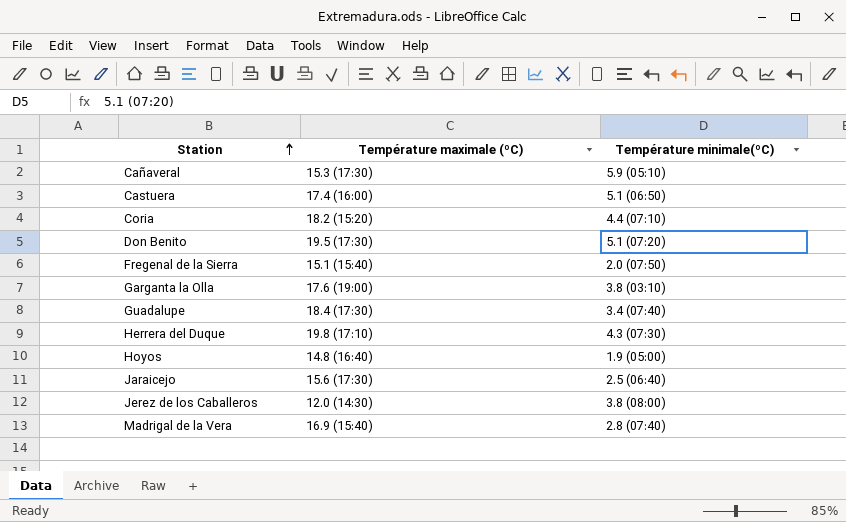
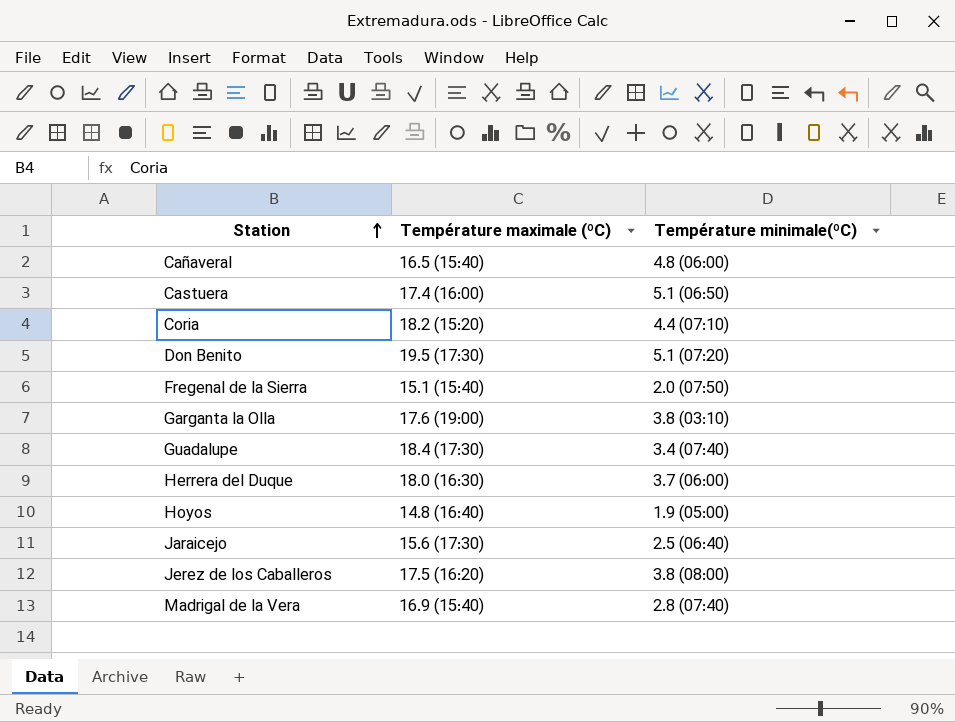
Cañaveral | Température maximale (ºC): 15.3 (17:30) -> 16.5 (15:40)
Cañaveral | Température minimale(ºC): 5.9 (05:10) -> 4.8 (06:00)
Herrera del Duque | Température maximale (ºC): 19.8 (17:10) -> 18.0 (16:30)
Herrera del Duque | Température minimale(ºC): 4.3 (07:30) -> 3.7 (06:00)
Jerez de los Caballeros | Température maximale (ºC): 12.0 (14:30) -> 17.5 (16:20)

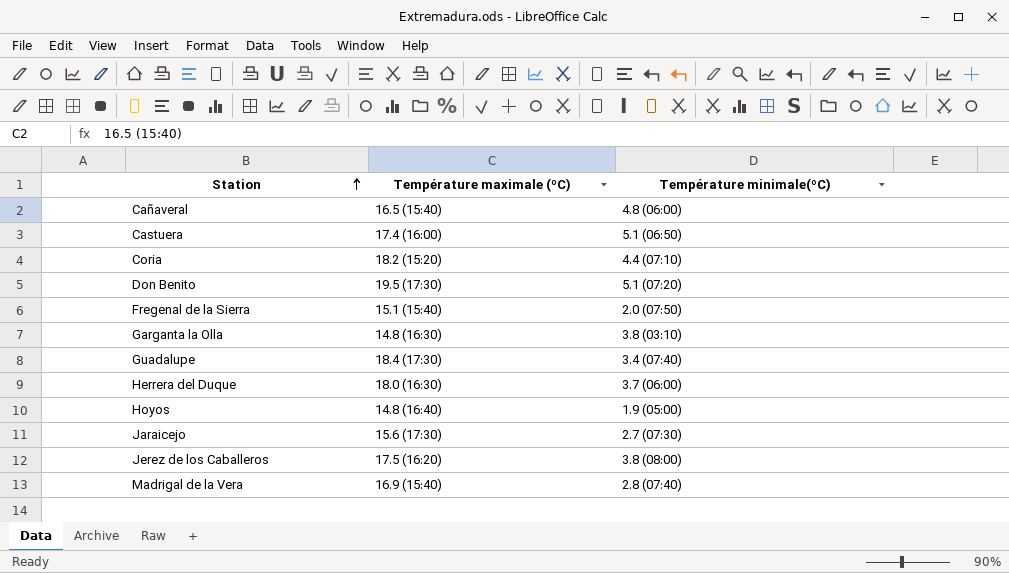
Garganta la Olla | Température maximale (ºC): 17.6 (19:00) -> 14.8 (16:30)
Jaraicejo | Température minimale(ºC): 2.5 (06:40) -> 2.7 (07:30)

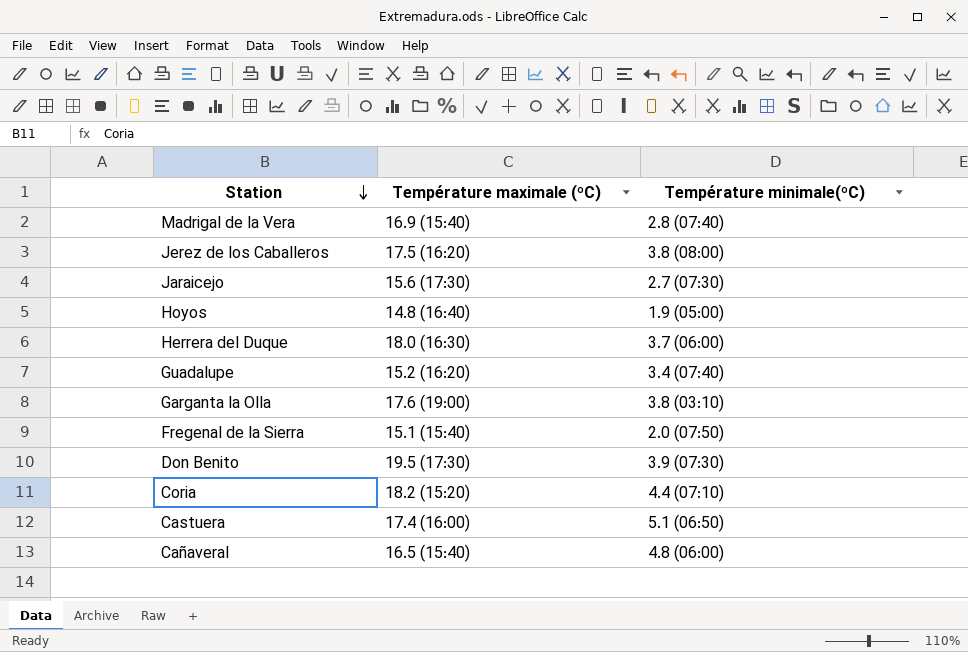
row order: Station ascending -> Station descending
Guadalupe | Température maximale (ºC): 18.4 (17:30) -> 15.2 (16:20)
Garganta la Olla | Température maximale (ºC): 14.8 (16:30) -> 17.6 (19:00)
Don Benito | Température minimale(ºC): 5.1 (07:20) -> 3.9 (07:30)

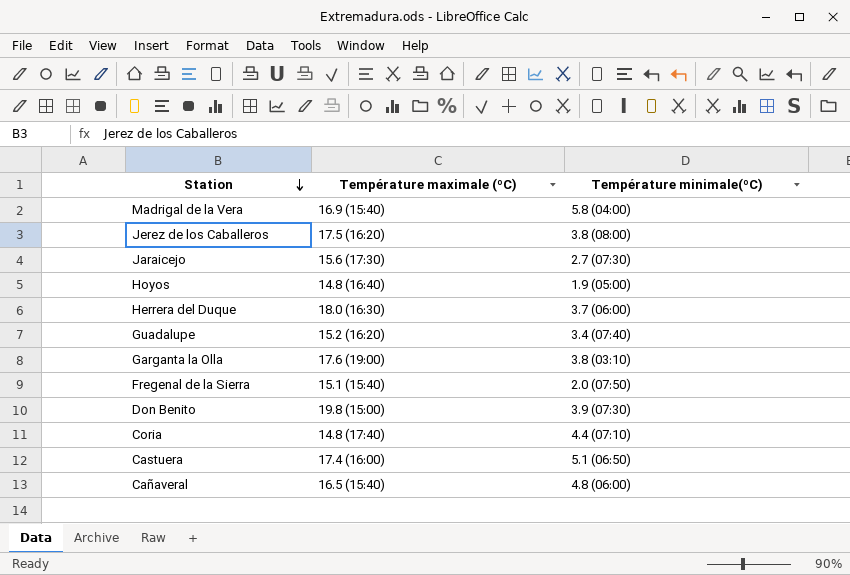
Madrigal de la Vera | Température minimale(ºC): 2.8 (07:40) -> 5.8 (04:00)
Don Benito | Température maximale (ºC): 19.5 (17:30) -> 19.8 (15:00)
Coria | Température maximale (ºC): 18.2 (15:20) -> 14.8 (17:40)

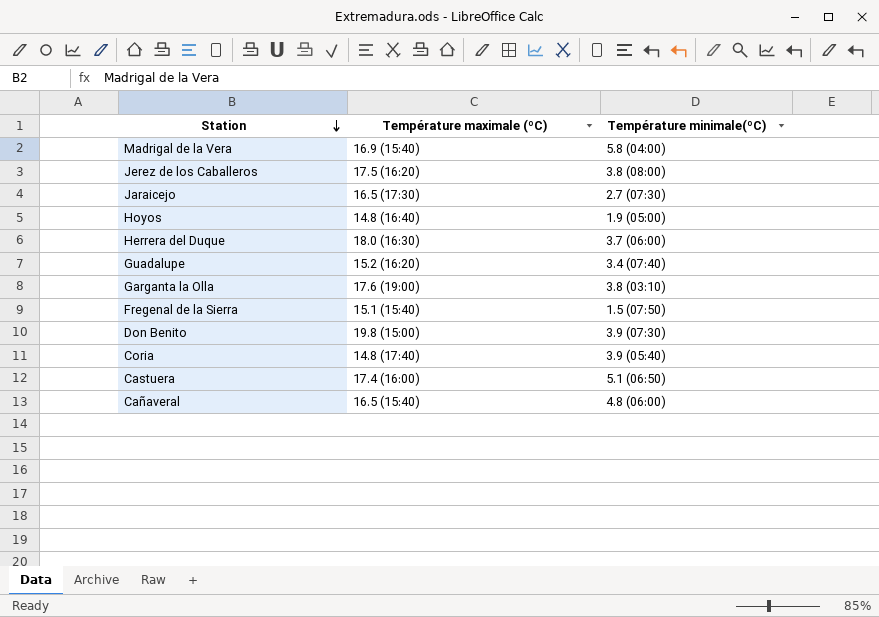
Jaraicejo | Température maximale (ºC): 15.6 (17:30) -> 16.5 (17:30)
Fregenal de la Sierra | Température minimale(ºC): 2.0 (07:50) -> 1.5 (07:50)
Coria | Température minimale(ºC): 4.4 (07:10) -> 3.9 (05:40)

